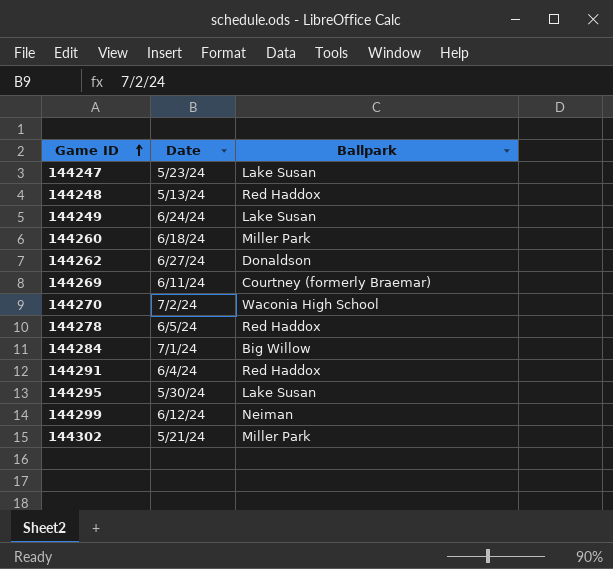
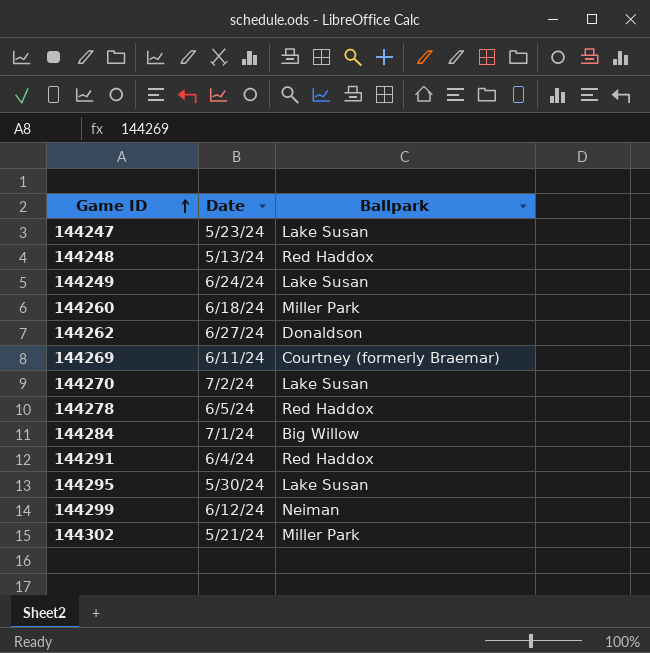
144270 | Ballpark: Waconia High School -> Lake Susan

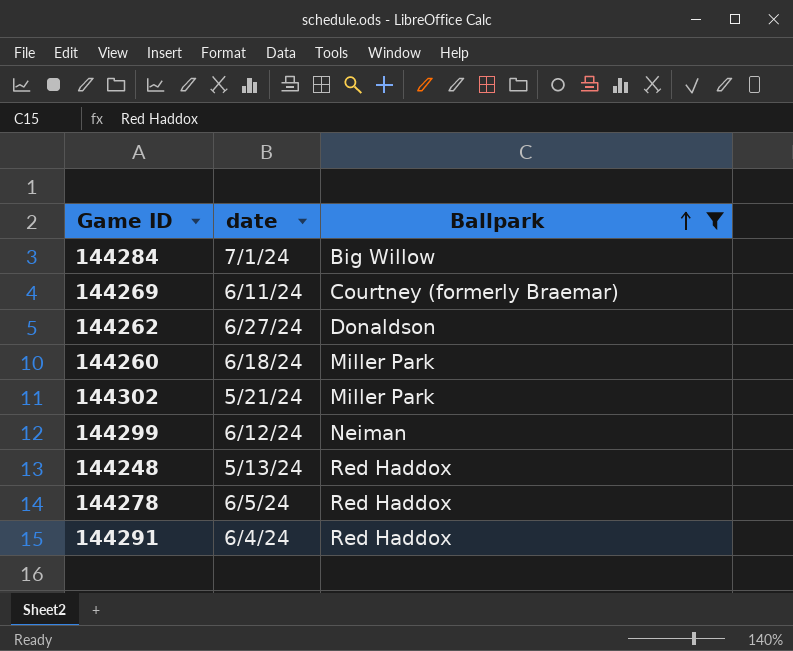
filter: none -> Ballpark != Lake Susan
row order: Game ID ascending -> Ballpark ascending
column name: Date -> date

